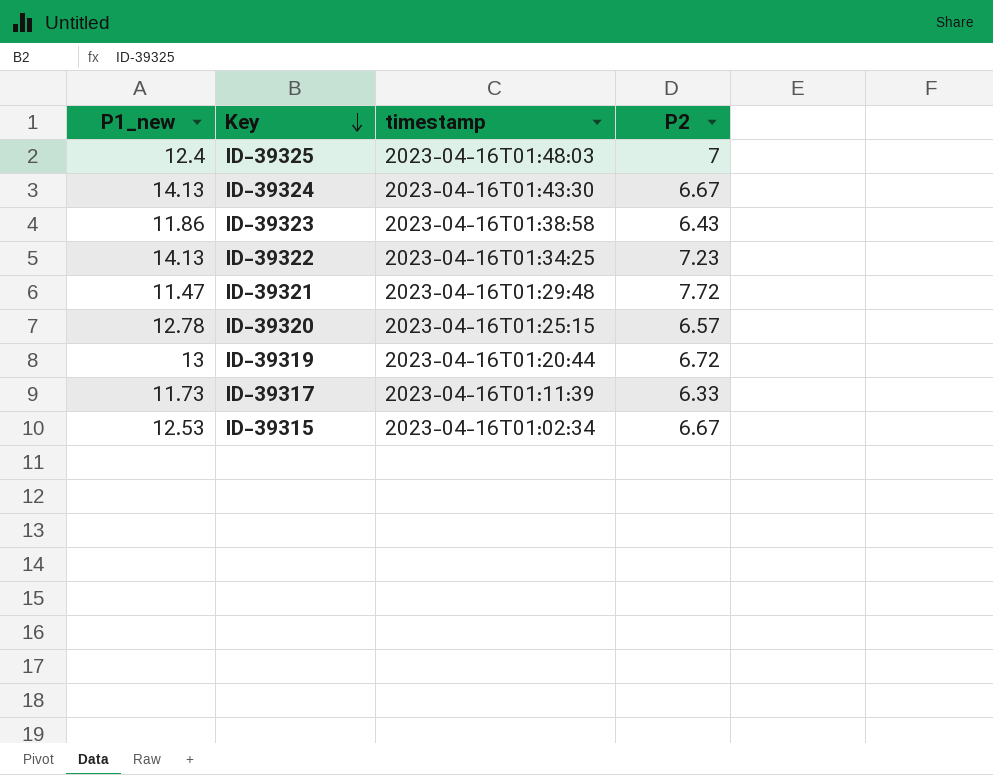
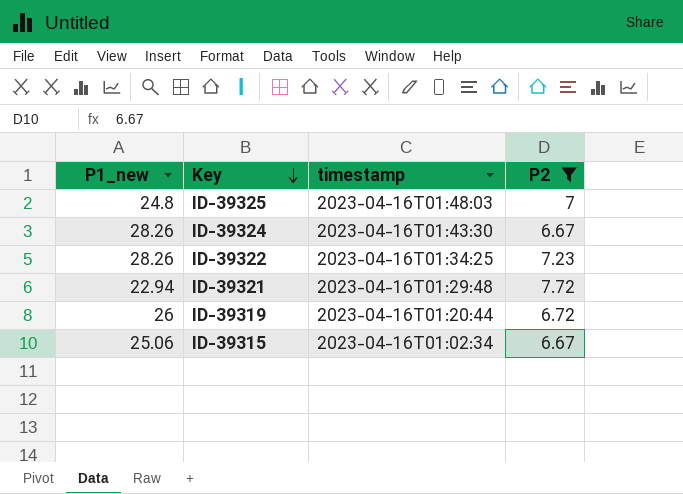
filter: none -> P2 >= 6.67
ID-39325 | P1_new: 12.4 -> 24.8
ID-39324 | P1_new: 14.13 -> 28.26
ID-39322 | P1_new: 14.13 -> 28.26
ID-39321 | P1_new: 11.47 -> 22.94
ID-39319 | P1_new: 13 -> 26
ID-39315 | P1_new: 12.53 -> 25.06

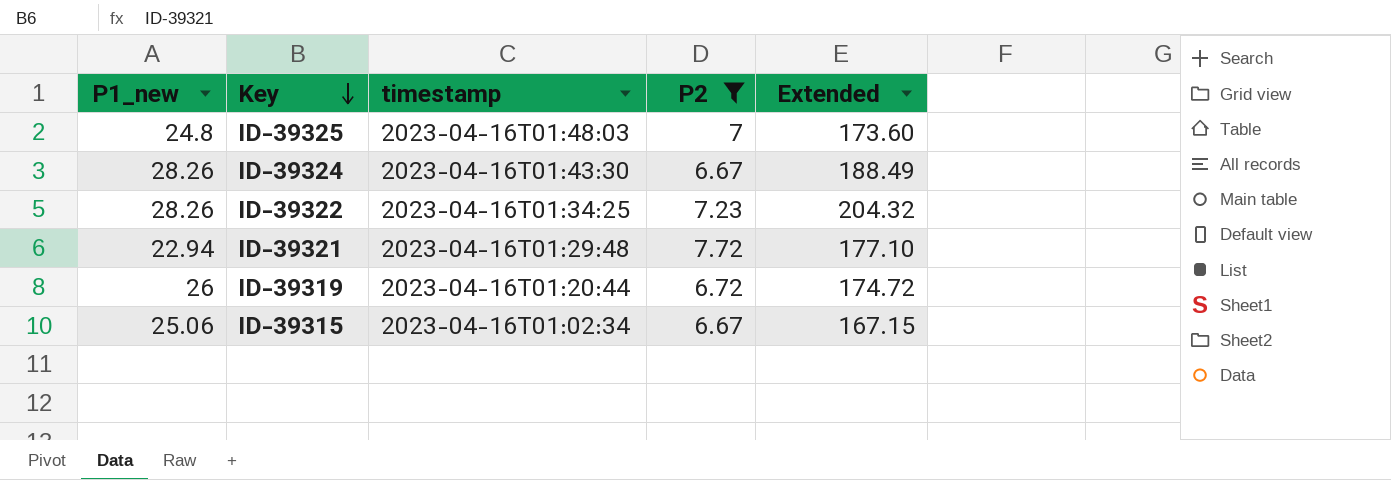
column Extended | formula: none -> [P1_new] * [P2]

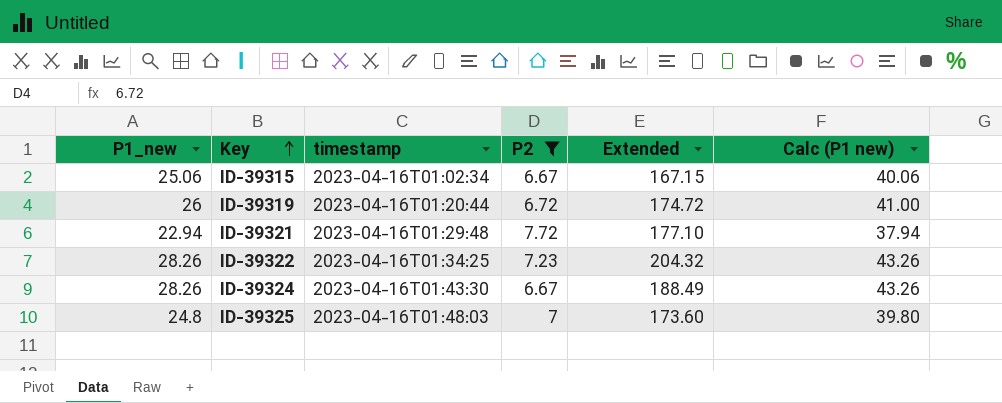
row order: Key descending -> Key ascending
column Calc (P1 new) | formula: none -> [P1_new] + 15

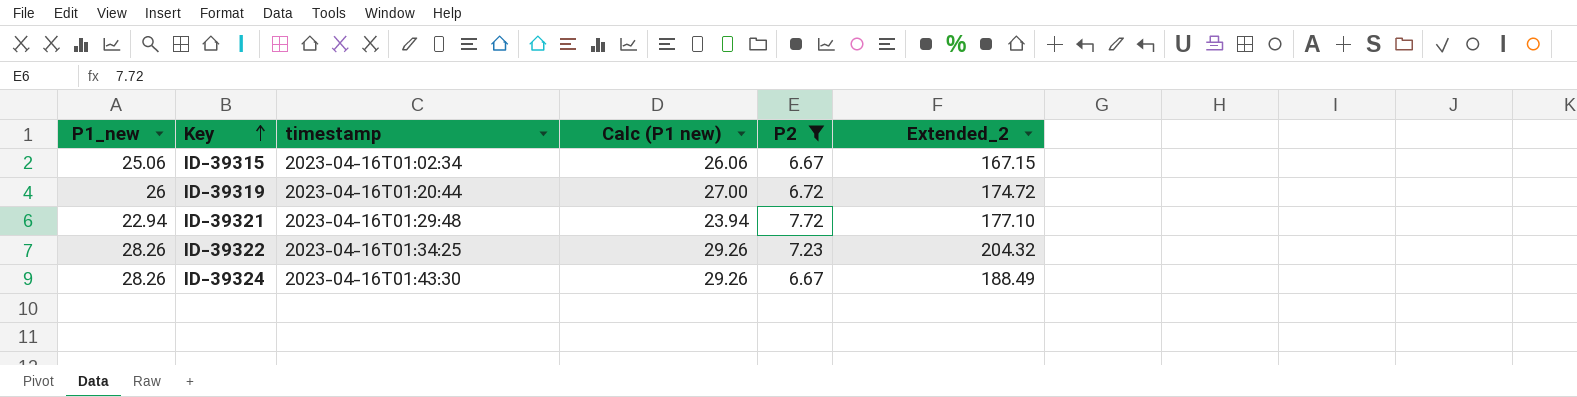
column Calc (P1 new) | formula: [P1_new] + 15 -> [P1_new] + 1
column Calc (P1 new) | position: 6 -> 4
column name: Extended -> Extended_2
row ID-39325: 24.8 | 2023-04-16T01:48:03 | 7 | 173.60 | 39.80 -> none

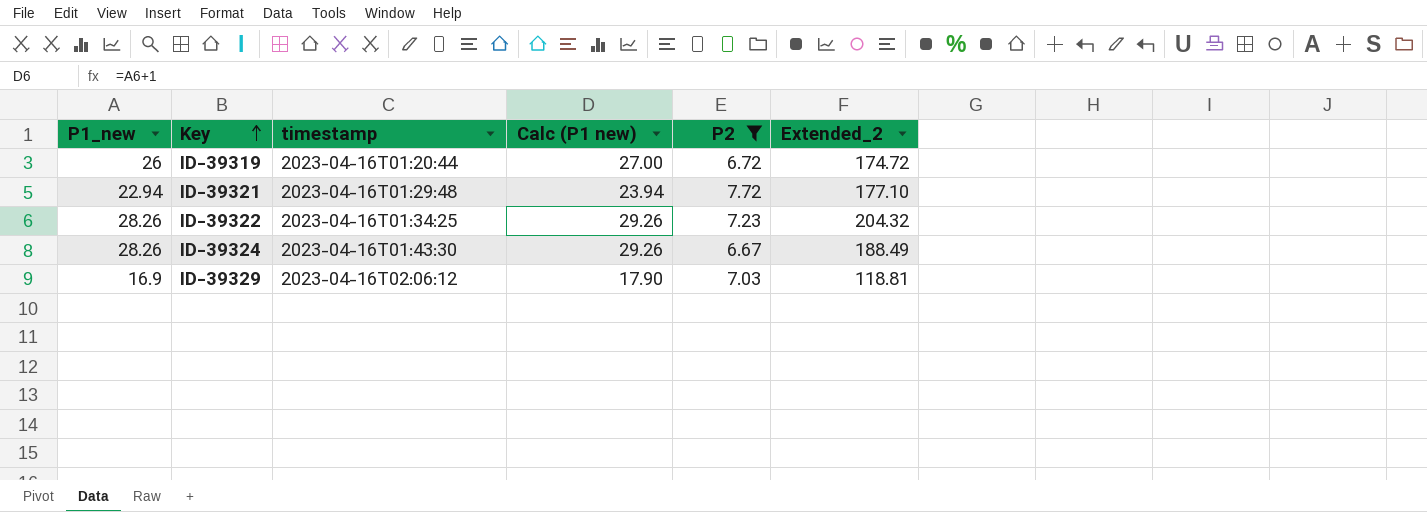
row ID-39315: 25.06 | 2023-04-16T01:02:34 | 26.06 | 6.67 | 167.15 -> none
row ID-39329: none -> 16.9 | 2023-04-16T02:06:12 | 17.90 | 7.03 | 118.81

